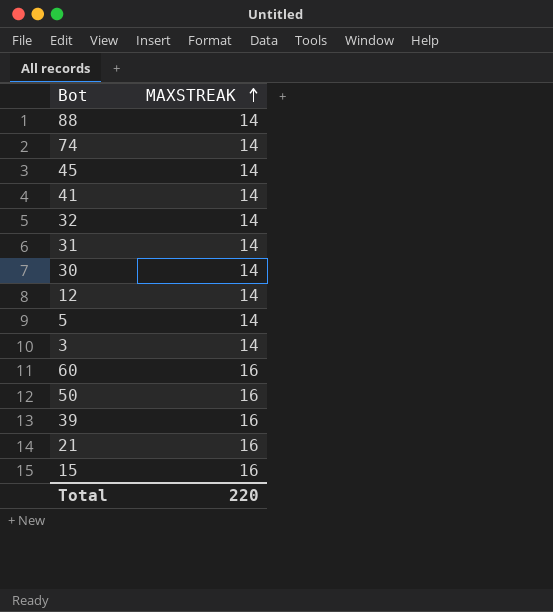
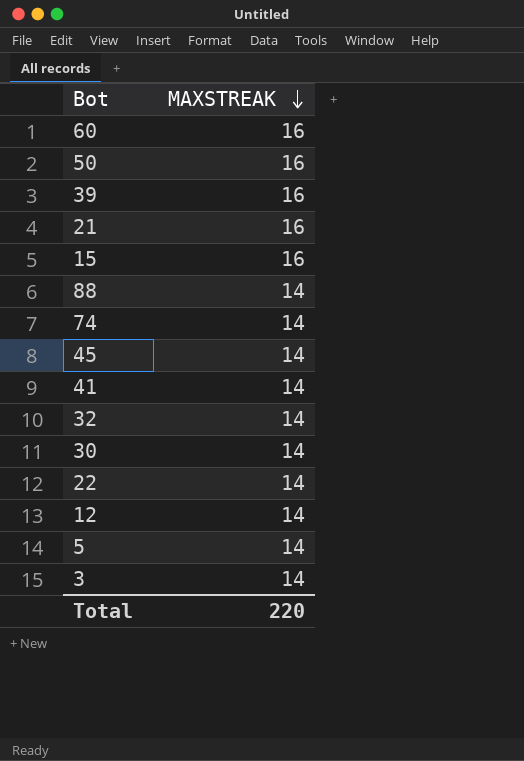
row order: MAXSTREAK ascending -> MAXSTREAK descending
row 31: 14 -> none
row 22: none -> 14

